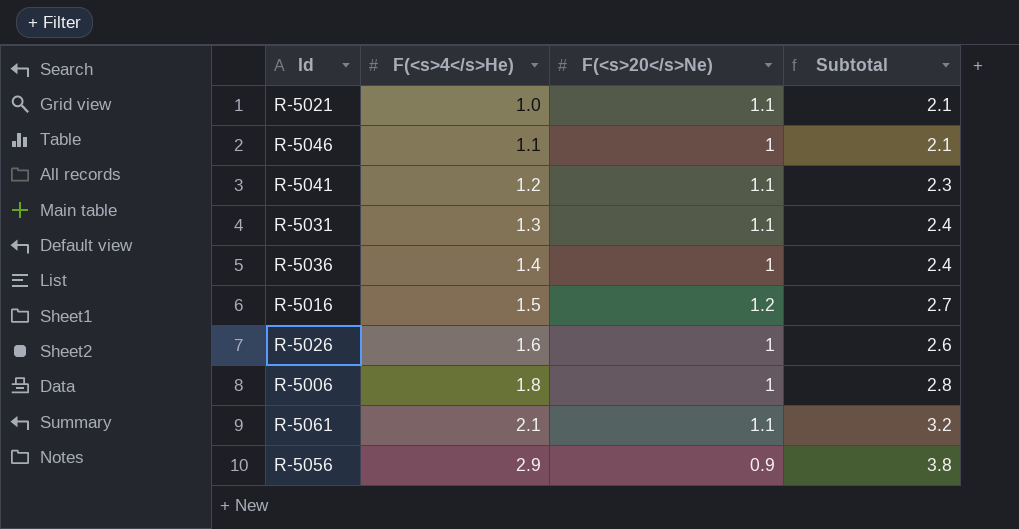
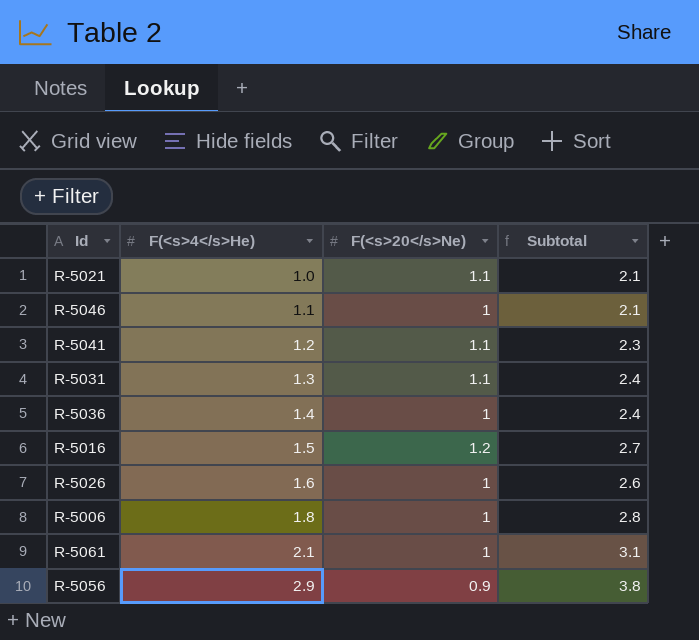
R-5061 | F(<s>20</s>Ne): 1.1 -> 1
R-5061 | Subtotal: 3.2 -> 3.1

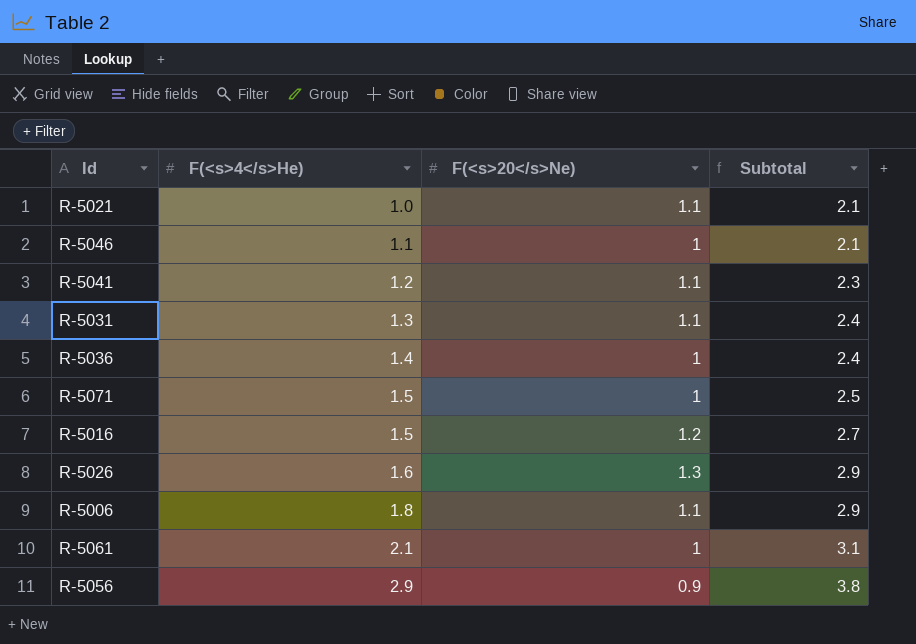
row R-5071: none -> 1.5 | 1 | 2.5
R-5026 | F(<s>20</s>Ne): 1 -> 1.3
R-5026 | Subtotal: 2.6 -> 2.9
R-5006 | F(<s>20</s>Ne): 1 -> 1.1
R-5006 | Subtotal: 2.8 -> 2.9

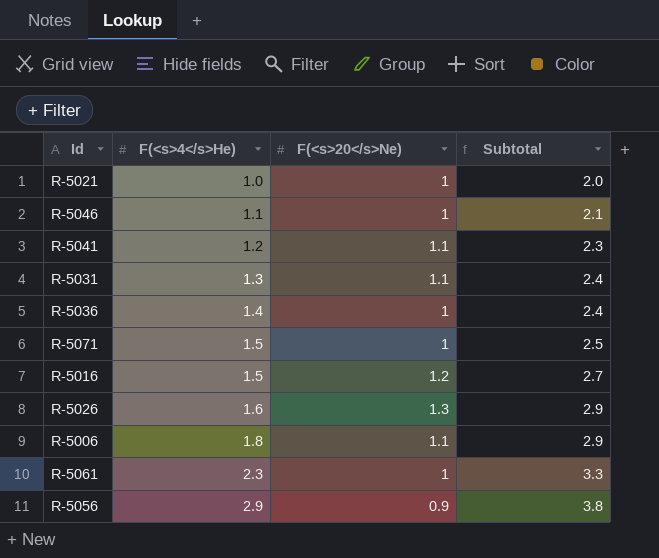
R-5021 | F(<s>20</s>Ne): 1.1 -> 1
R-5021 | Subtotal: 2.1 -> 2.0
R-5061 | F(<s>4</s>He): 2.1 -> 2.3
R-5061 | Subtotal: 3.1 -> 3.3

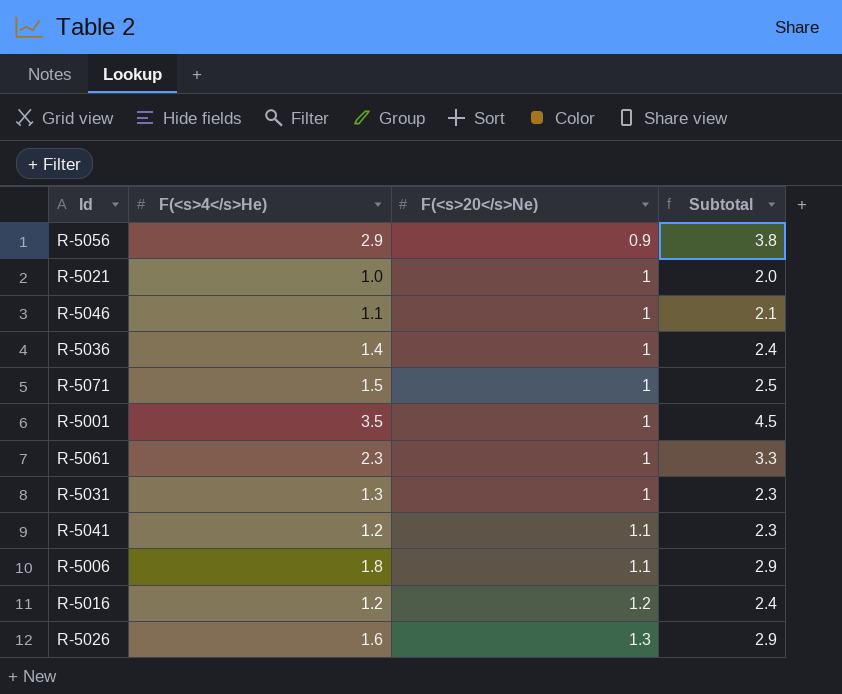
row order: F(<s>4</s>He) ascending -> F(<s>20</s>Ne) ascending
row R-5001: none -> 3.5 | 1 | 4.5
R-5031 | F(<s>20</s>Ne): 1.1 -> 1
R-5031 | Subtotal: 2.4 -> 2.3
R-5016 | F(<s>4</s>He): 1.5 -> 1.2
R-5016 | Subtotal: 2.7 -> 2.4

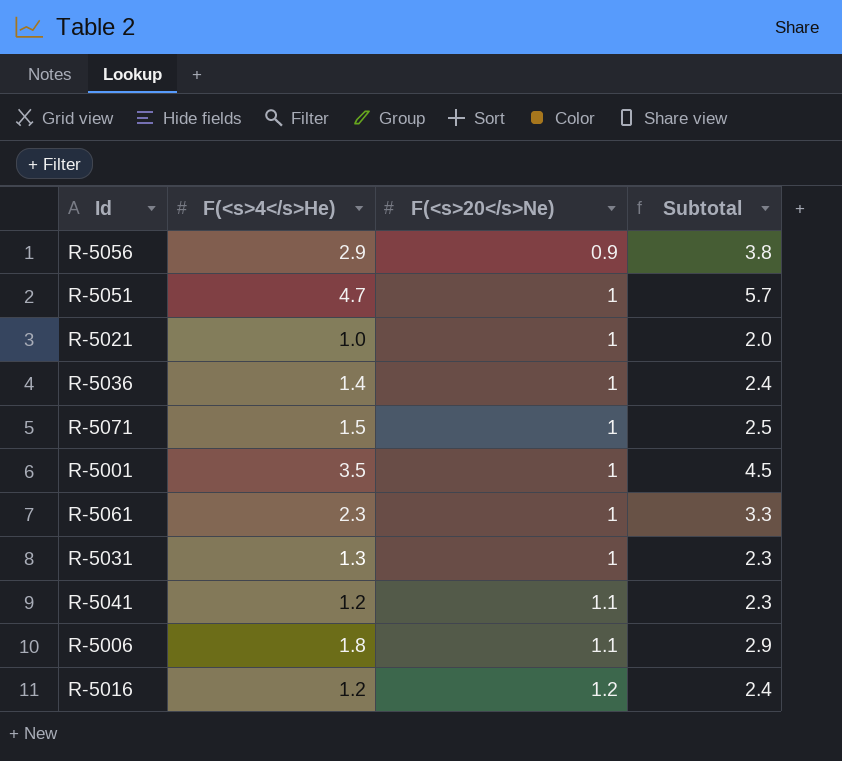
row R-5046: 1.1 | 1 | 2.1 -> none
row R-5026: 1.6 | 1.3 | 2.9 -> none
row R-5051: none -> 4.7 | 1 | 5.7

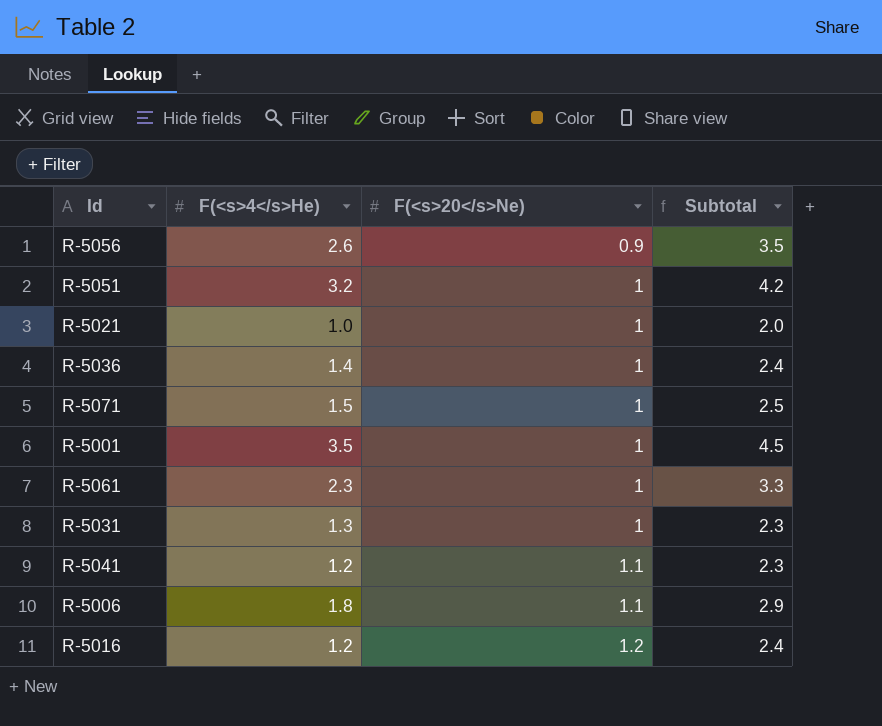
R-5056 | F(<s>4</s>He): 2.9 -> 2.6
R-5056 | Subtotal: 3.8 -> 3.5
R-5051 | F(<s>4</s>He): 4.7 -> 3.2
R-5051 | Subtotal: 5.7 -> 4.2

